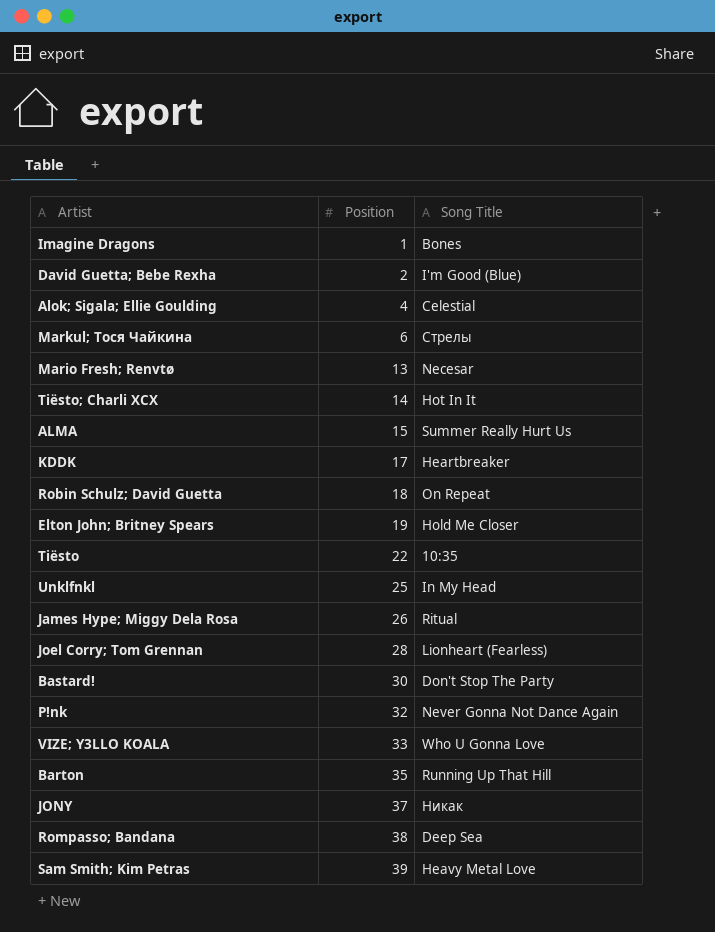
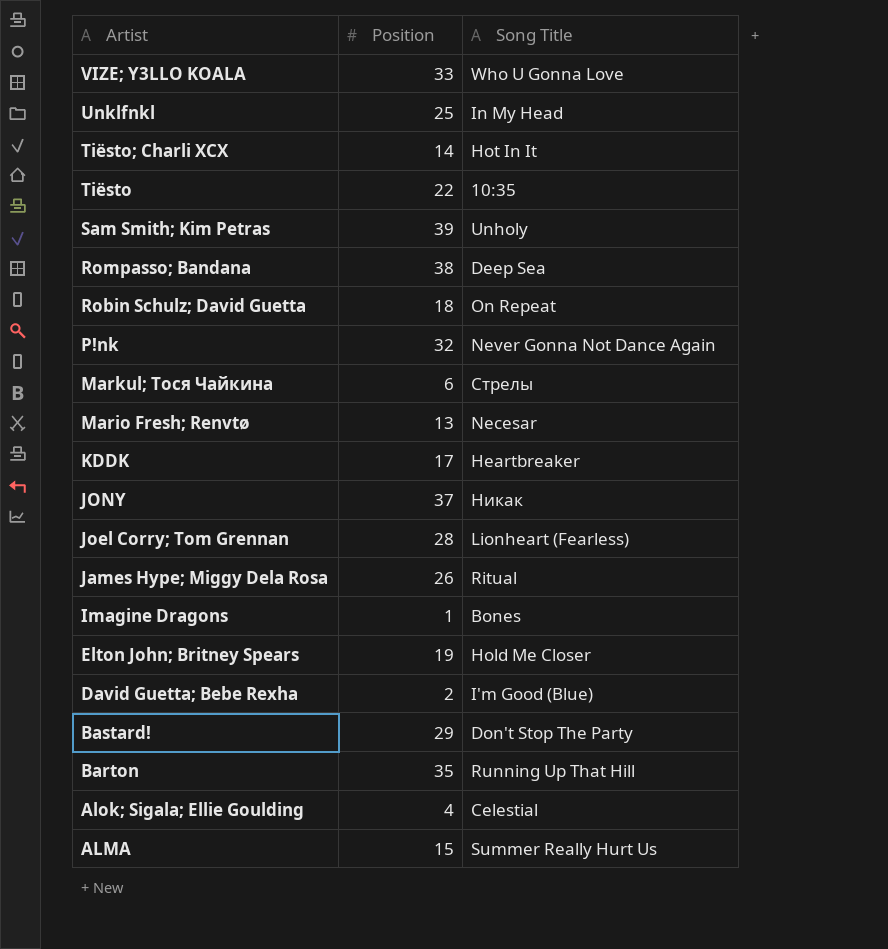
row order: Position ascending -> Artist descending
Sam Smith; Kim Petras | Song Title: Heavy Metal Love -> Unholy
Bastard! | Position: 30 -> 29

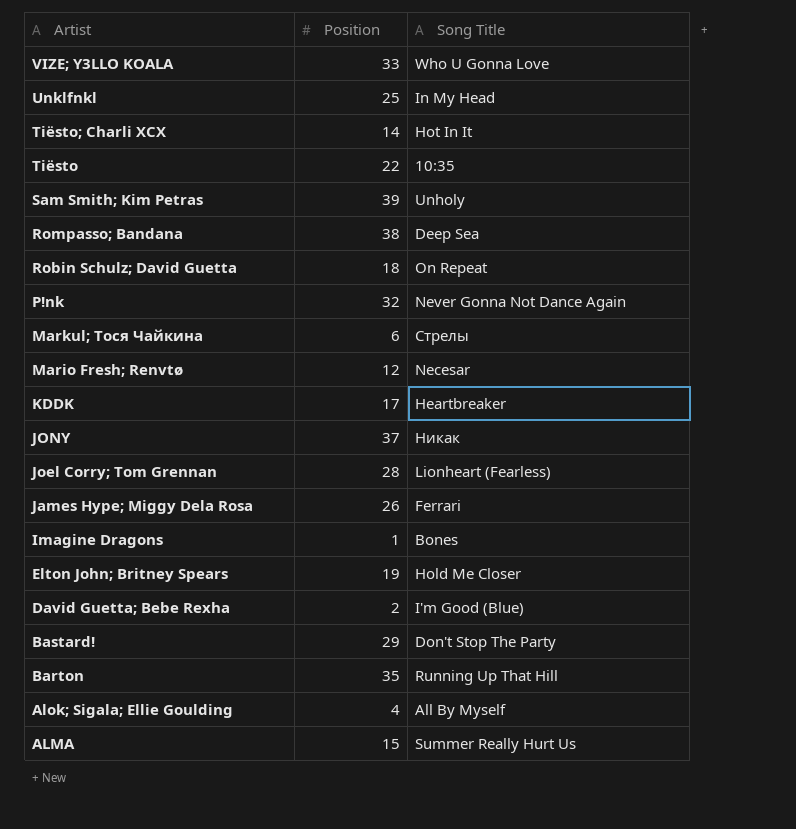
Mario Fresh; Renvtø | Position: 13 -> 12
James Hype; Miggy Dela Rosa | Song Title: Ritual -> Ferrari
Alok; Sigala; Ellie Goulding | Song Title: Celestial -> All By Myself

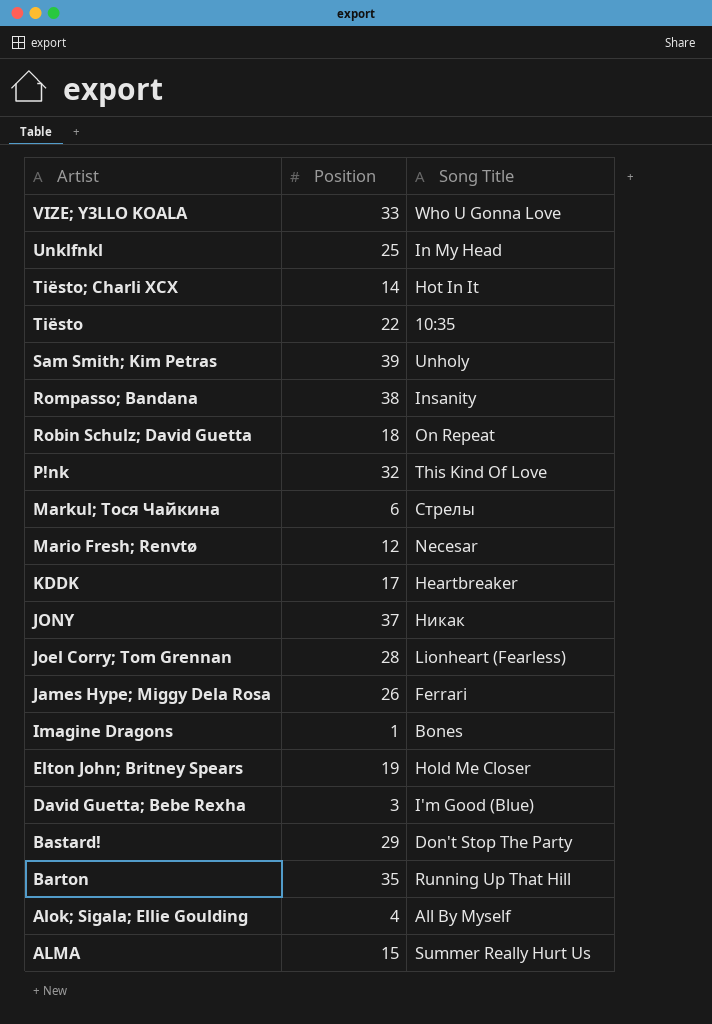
Rompasso; Bandana | Song Title: Deep Sea -> Insanity
P!nk | Song Title: Never Gonna Not Dance Again -> This Kind Of Love
David Guetta; Bebe Rexha | Position: 2 -> 3

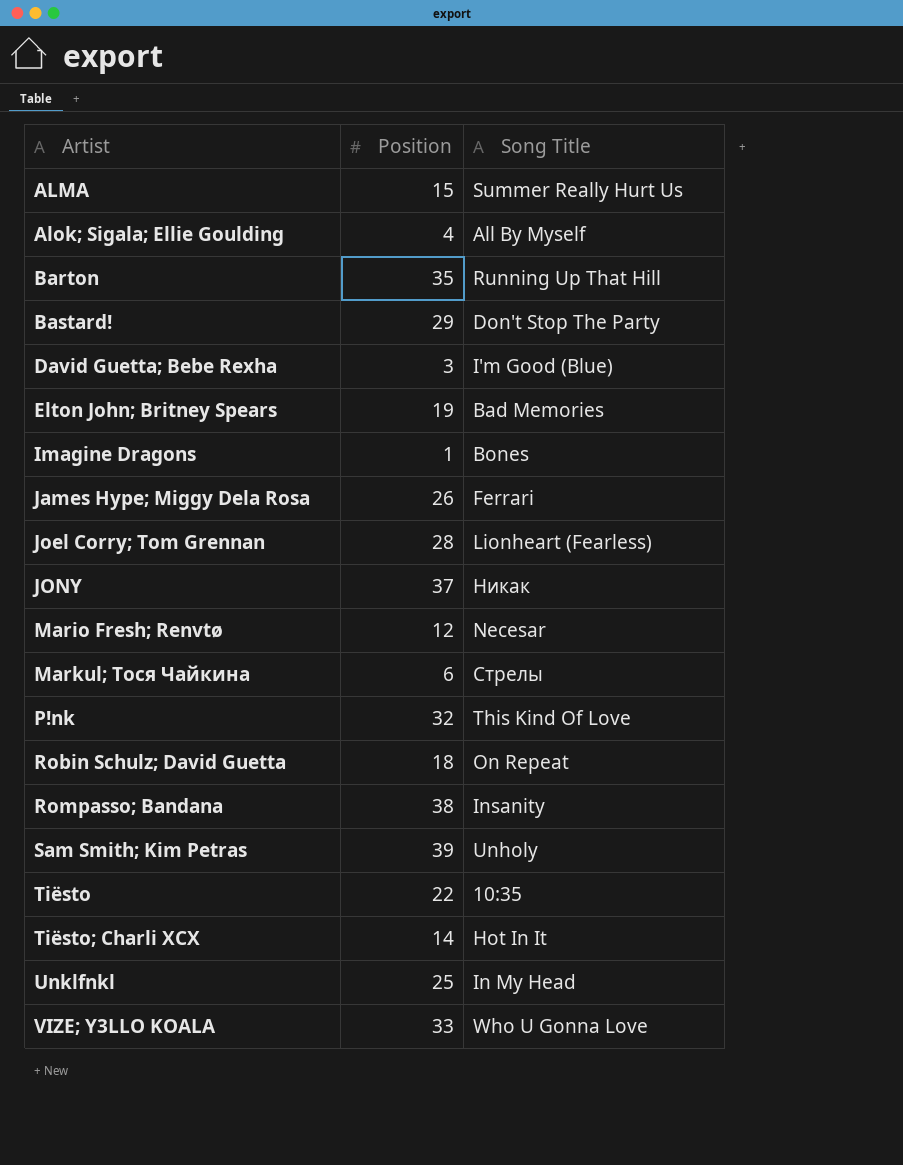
row order: Artist descending -> Artist ascending
row KDDK: 17 | Heartbreaker -> none
Elton John; Britney Spears | Song Title: Hold Me Closer -> Bad Memories

